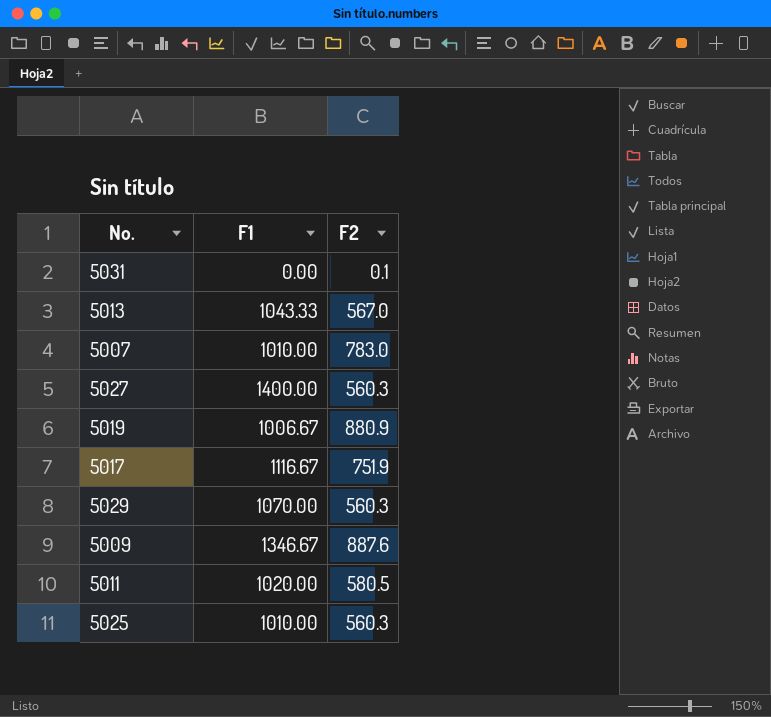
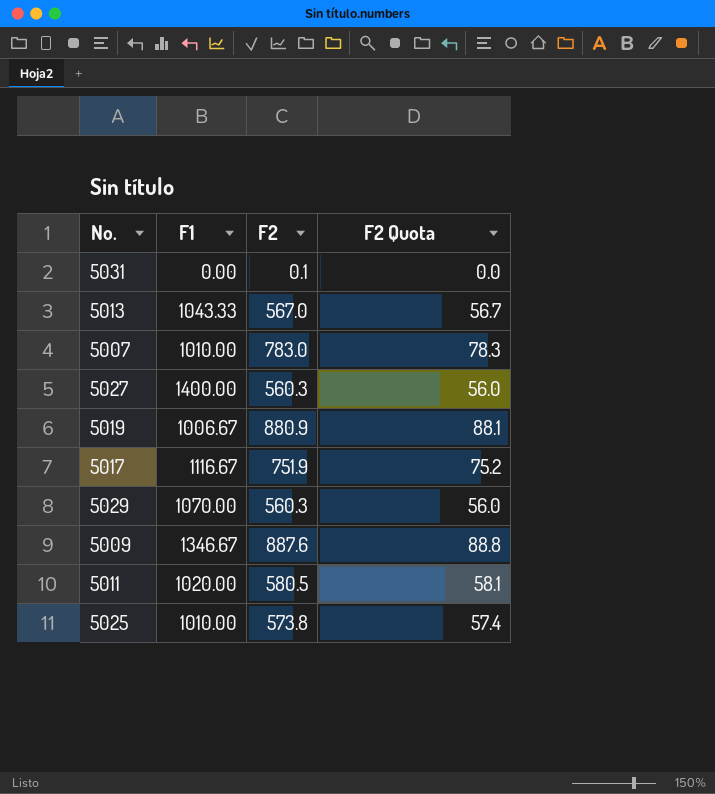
column F2 Quota | formula: none -> [F2] * 0.1
5025 | F2: 560.3 -> 573.8

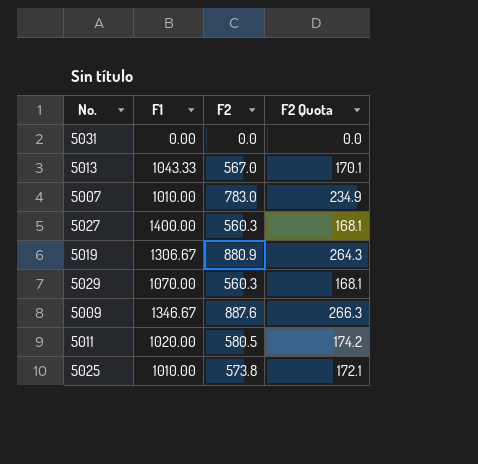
column F2 Quota | formula: [F2] * 0.1 -> [F2] * 0.3
row 5017: 1116.67 | 751.9 | 75.2 -> none
5031 | F2: 0.1 -> 0.0
5019 | F1: 1006.67 -> 1306.67

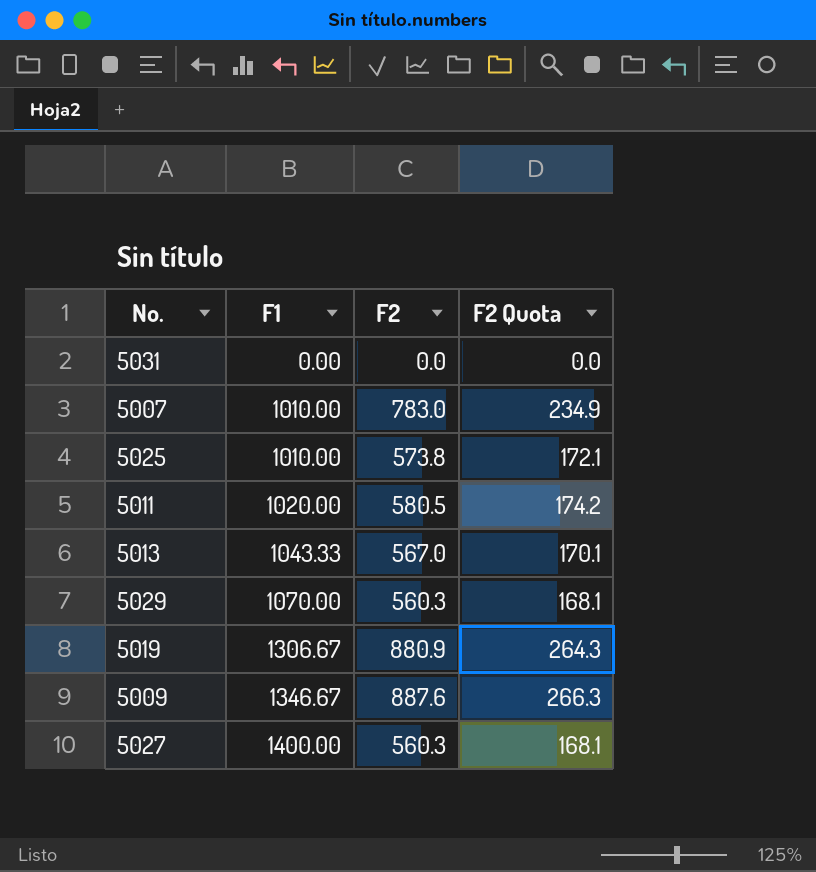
row order: none -> F1 ascending

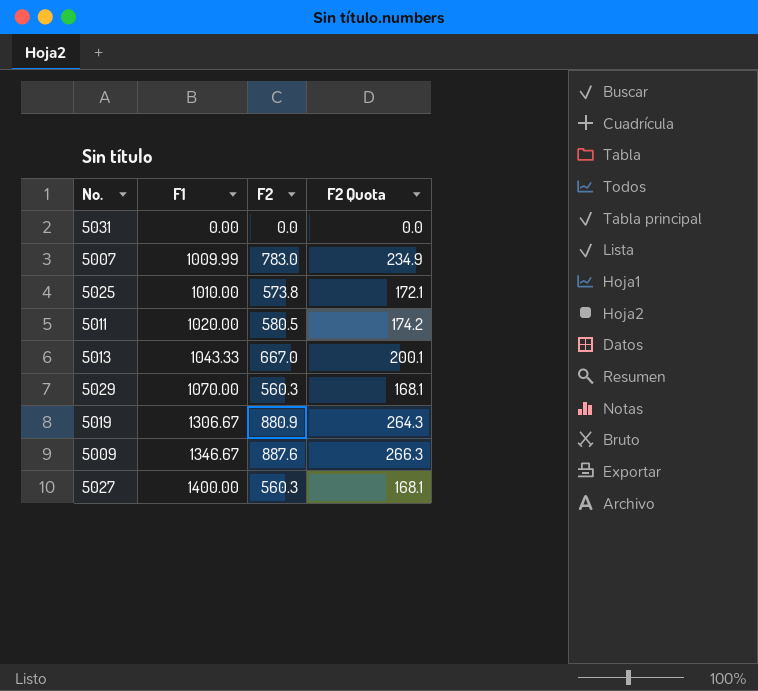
5007 | F1: 1010.00 -> 1009.99
5013 | F2: 567.0 -> 667.0
5013 | F2 Quota: 170.1 -> 200.1

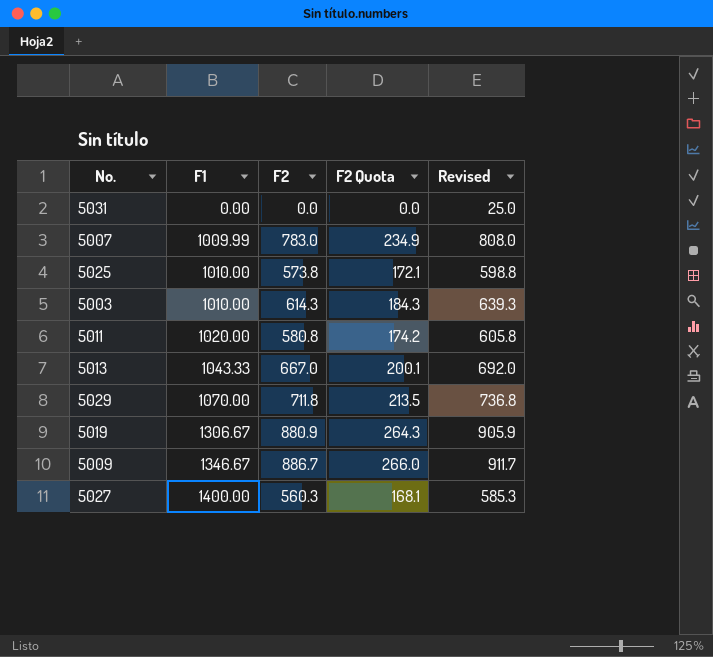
column Revised | formula: none -> [F2] + 25
row 5003: none -> 1010.00 | 614.3 | 184.3 | 639.3
5011 | F2: 580.5 -> 580.8
5029 | F2: 560.3 -> 711.8
5029 | F2 Quota: 168.1 -> 213.5
5009 | F2: 887.6 -> 886.7
5009 | F2 Quota: 266.3 -> 266.0

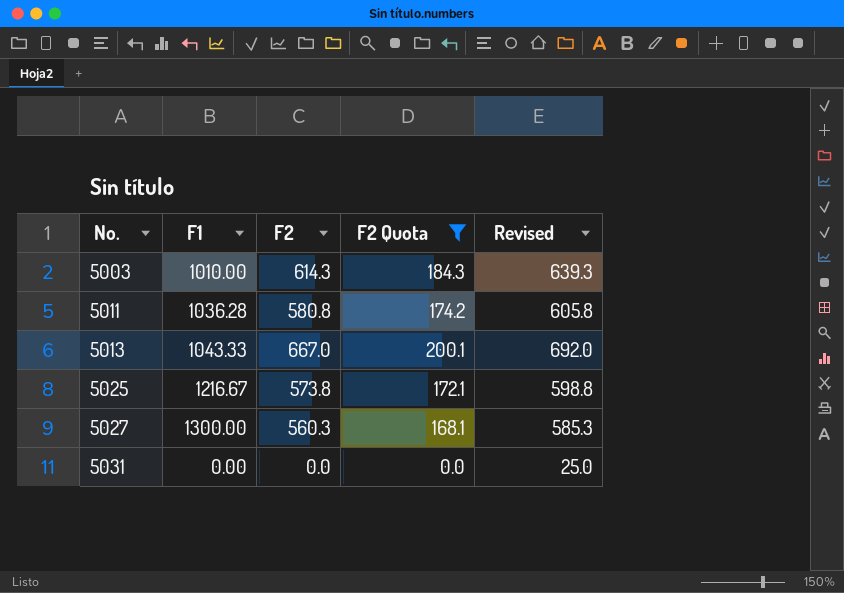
filter: none -> F2 Quota <= 200.1
row order: F1 ascending -> No. ascending
5011 | F1: 1020.00 -> 1036.28
5025 | F1: 1010.00 -> 1216.67
5027 | F1: 1400.00 -> 1300.00

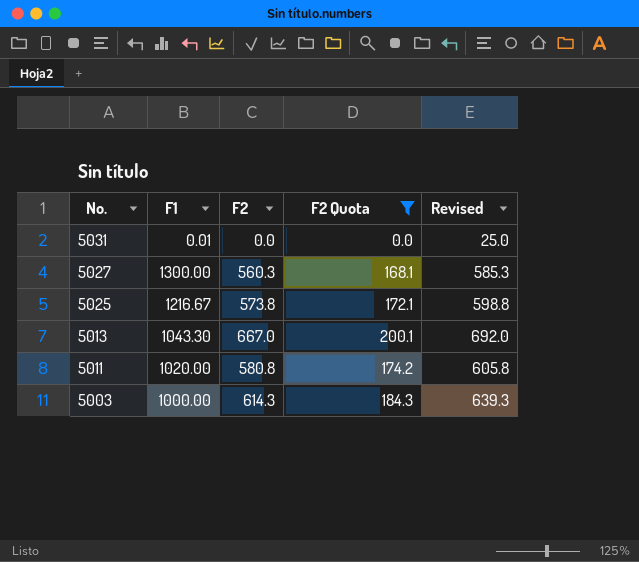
row order: No. ascending -> No. descending
5031 | F1: 0.00 -> 0.01
5013 | F1: 1043.33 -> 1043.30
5011 | F1: 1036.28 -> 1020.00
5003 | F1: 1010.00 -> 1000.00

